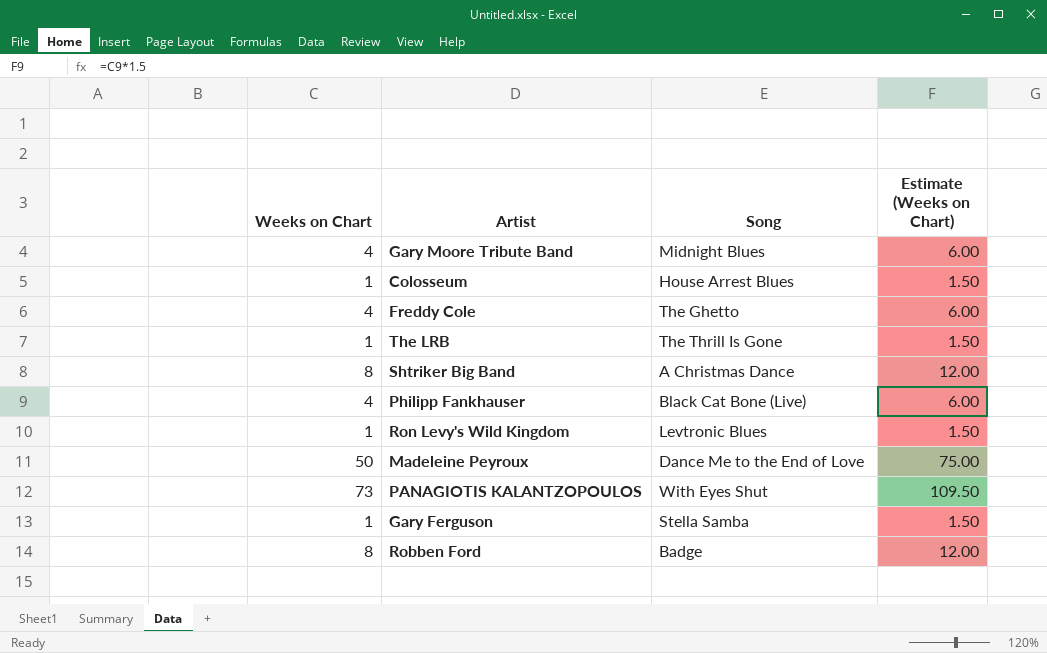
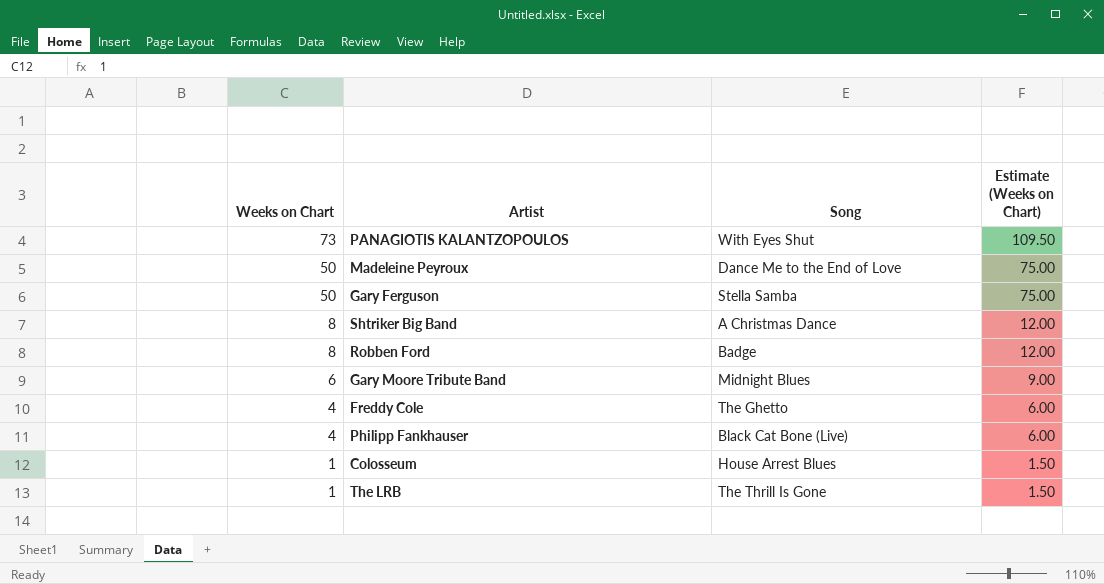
row order: none -> Weeks on Chart descending
row Ron Levy's Wild Kingdom: 1 | Levtronic Blues | 1.50 -> none
Gary Ferguson | Weeks on Chart: 1 -> 50
Gary Ferguson | Estimate (Weeks on Chart): 1.50 -> 75.00
Gary Moore Tribute Band | Weeks on Chart: 4 -> 6
Gary Moore Tribute Band | Estimate (Weeks on Chart): 6.00 -> 9.00

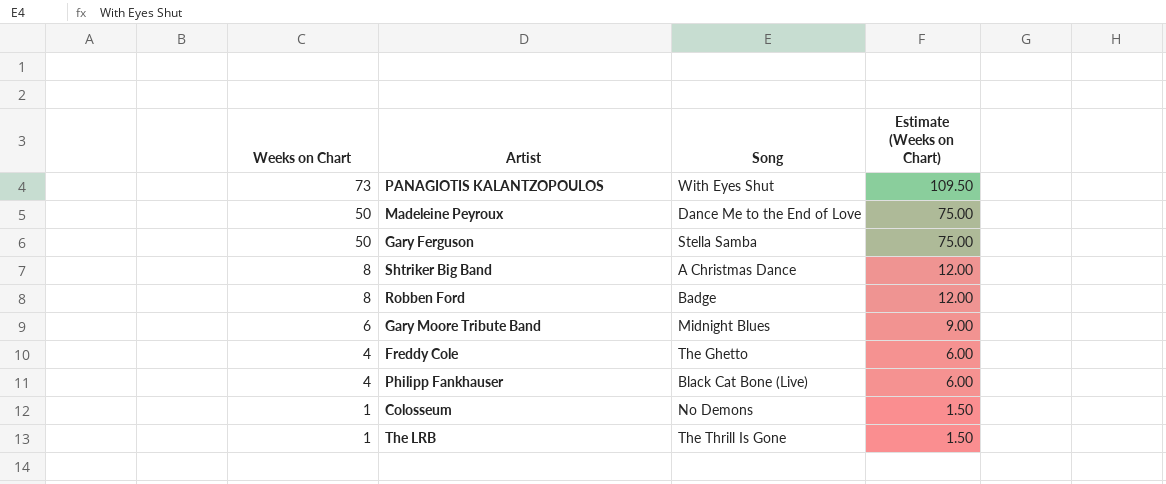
Colosseum | Song: House Arrest Blues -> No Demons

